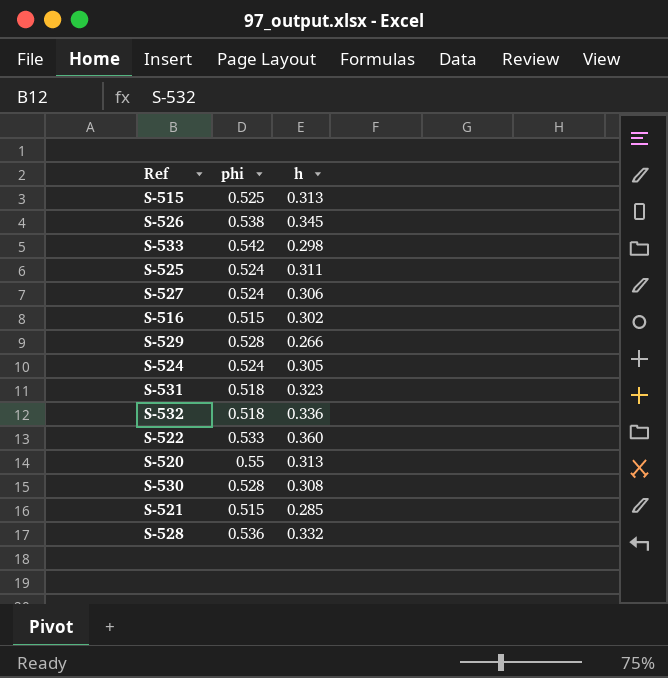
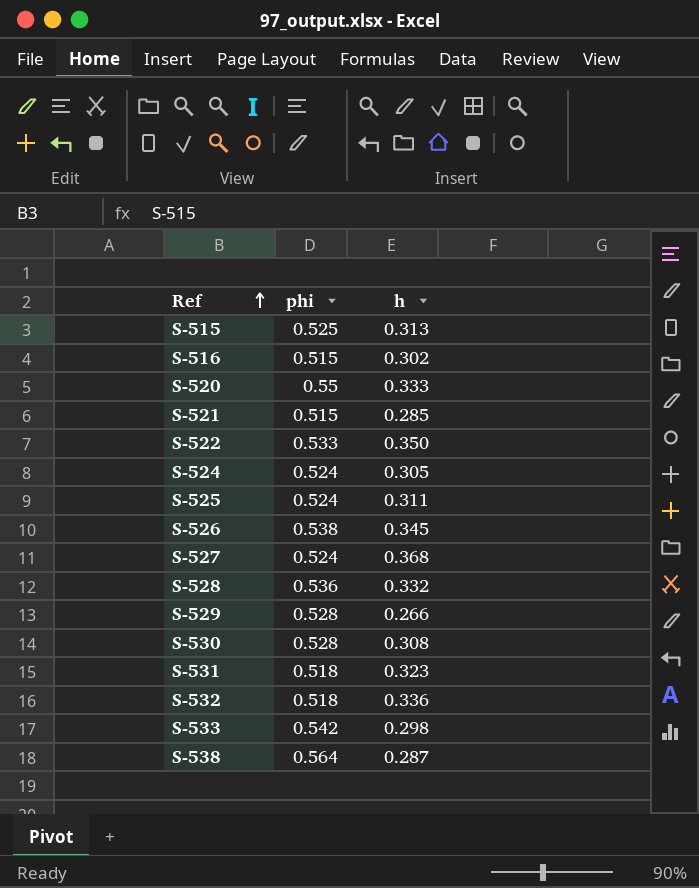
row order: none -> Ref ascending
S-520 | h: 0.313 -> 0.333
S-522 | h: 0.360 -> 0.350
S-527 | h: 0.306 -> 0.368
row S-538: none -> 0.564 | 0.287

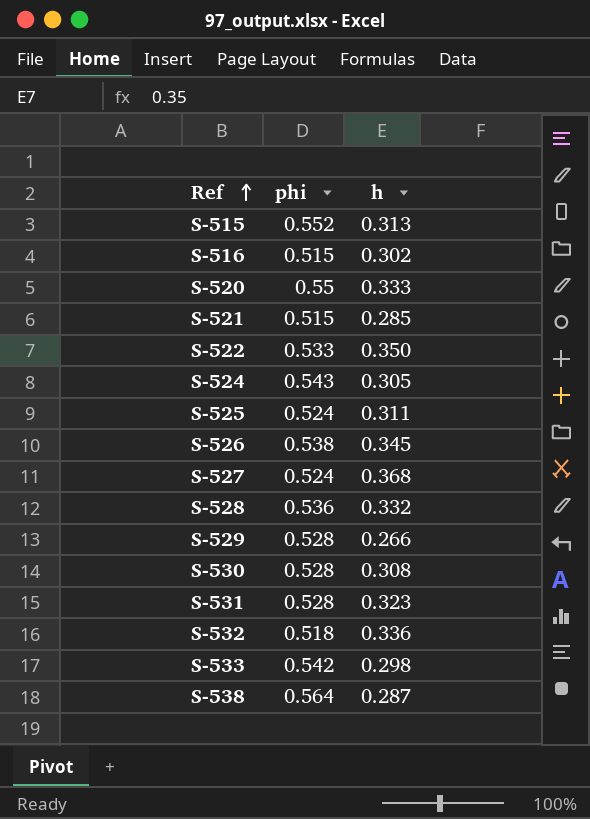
S-515 | phi: 0.525 -> 0.552
S-524 | phi: 0.524 -> 0.543
S-531 | phi: 0.518 -> 0.528

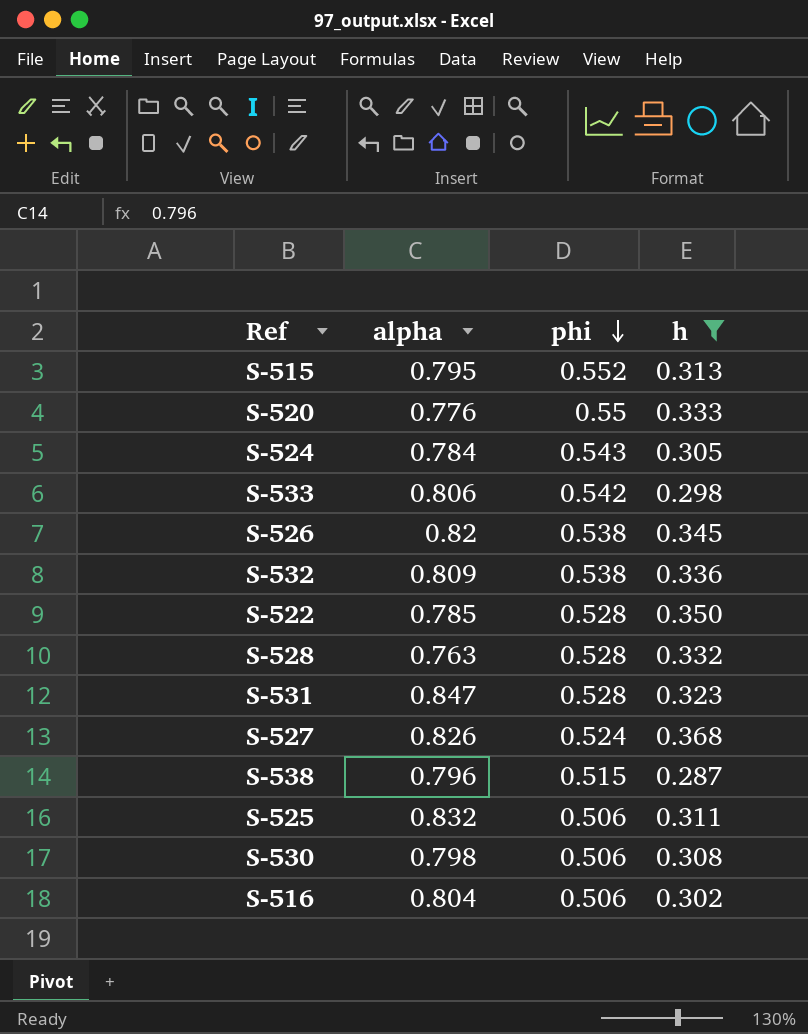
filter: none -> h >= 0.287
row order: Ref ascending -> phi descending
column alpha | position: none -> 2
S-532 | phi: 0.518 -> 0.538
S-522 | phi: 0.533 -> 0.528
S-528 | phi: 0.536 -> 0.528
S-538 | phi: 0.564 -> 0.515
S-525 | phi: 0.524 -> 0.506
S-530 | phi: 0.528 -> 0.506
S-516 | phi: 0.515 -> 0.506

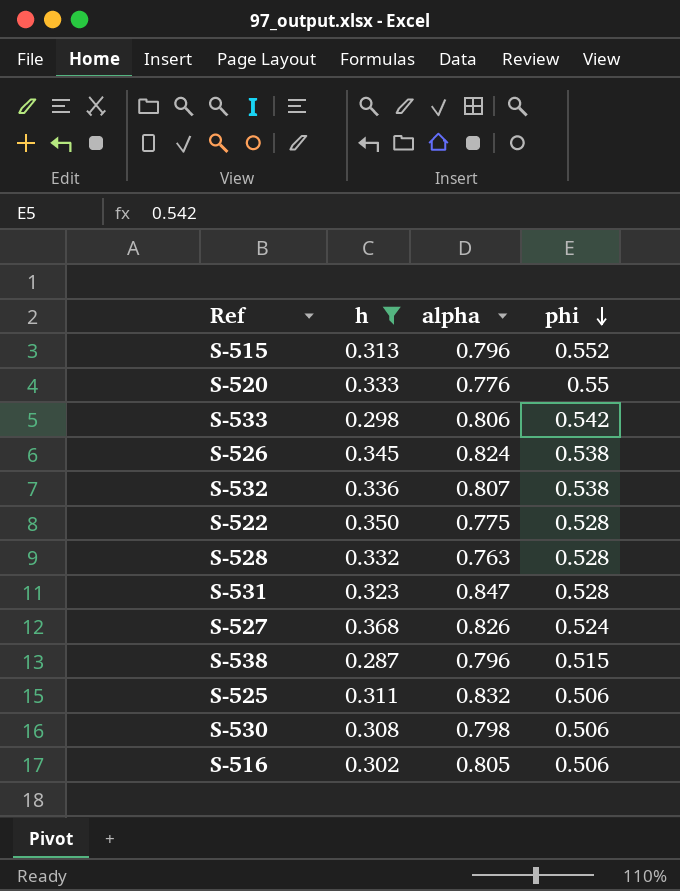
column h | position: 4 -> 2
row S-524: 0.784 | 0.543 | 0.305 -> none
S-515 | alpha: 0.795 -> 0.796
S-526 | alpha: 0.82 -> 0.824
S-532 | alpha: 0.809 -> 0.807
S-522 | alpha: 0.785 -> 0.775
S-516 | alpha: 0.804 -> 0.805

